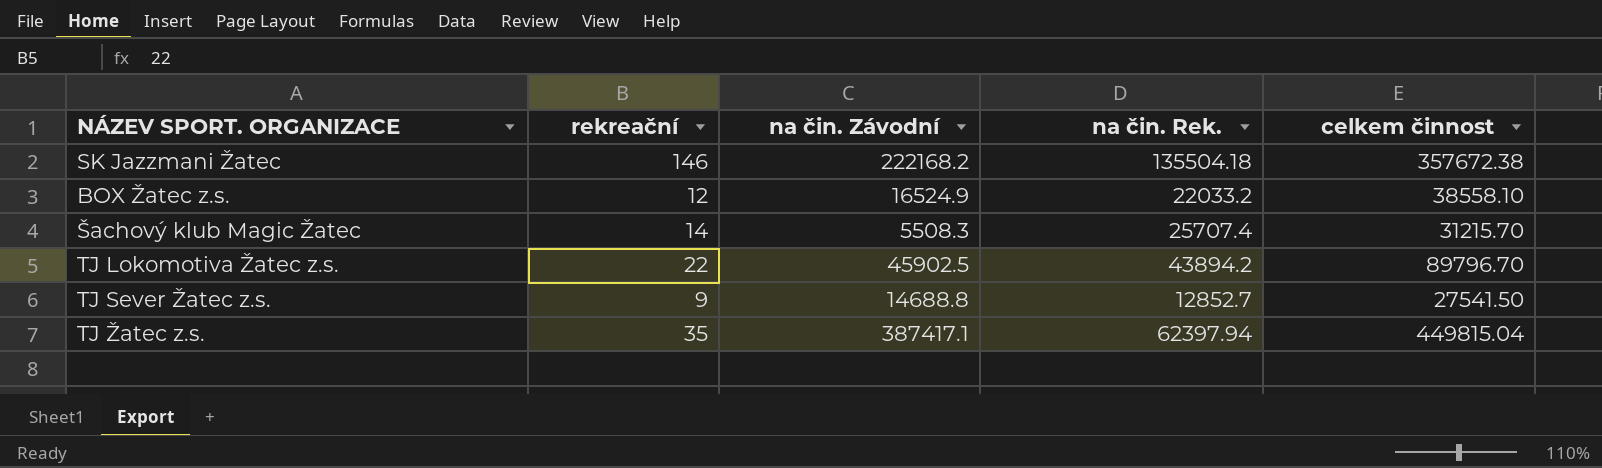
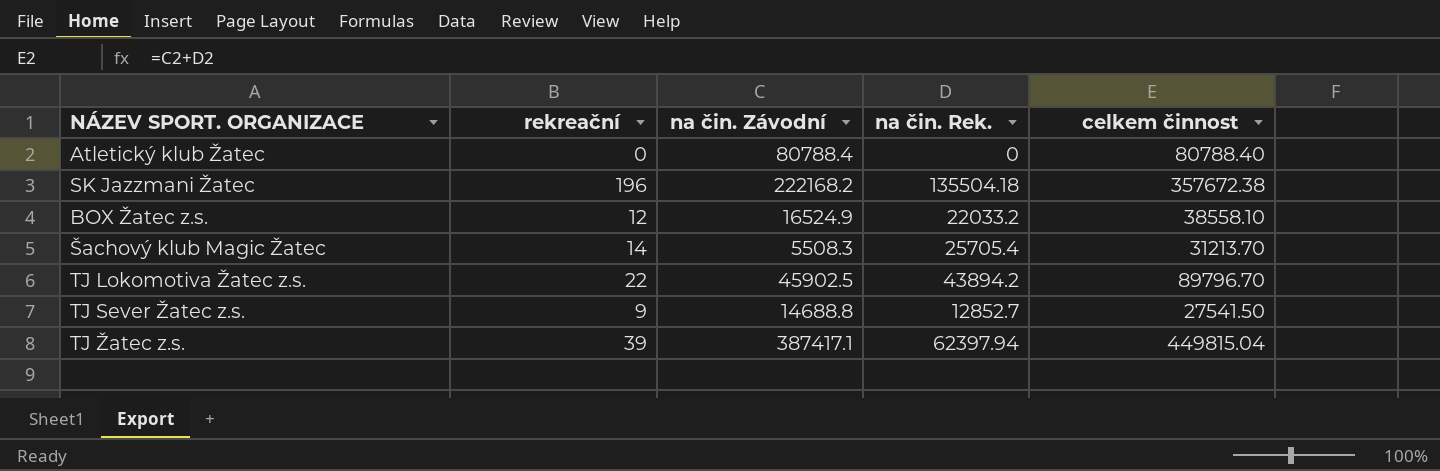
row Atletický klub Žatec: none -> 0 | 80788.4 | 0 | 80788.40
SK Jazzmani Žatec | rekreační: 146 -> 196
Šachový klub Magic Žatec | na čin. Rek.: 25707.4 -> 25705.4
Šachový klub Magic Žatec | celkem činnost: 31215.70 -> 31213.70
TJ Žatec z.s. | rekreační: 35 -> 39

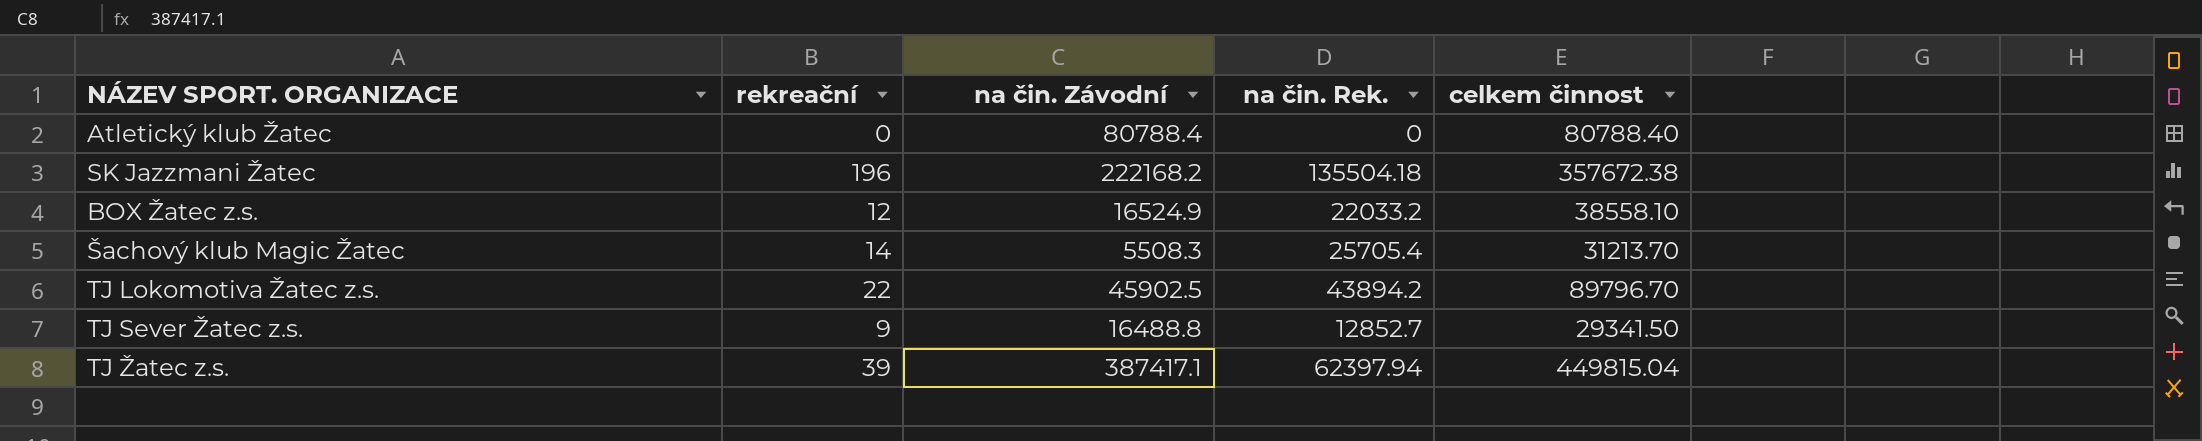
TJ Sever Žatec z.s. | na čin. Závodní: 14688.8 -> 16488.8
TJ Sever Žatec z.s. | celkem činnost: 27541.50 -> 29341.50

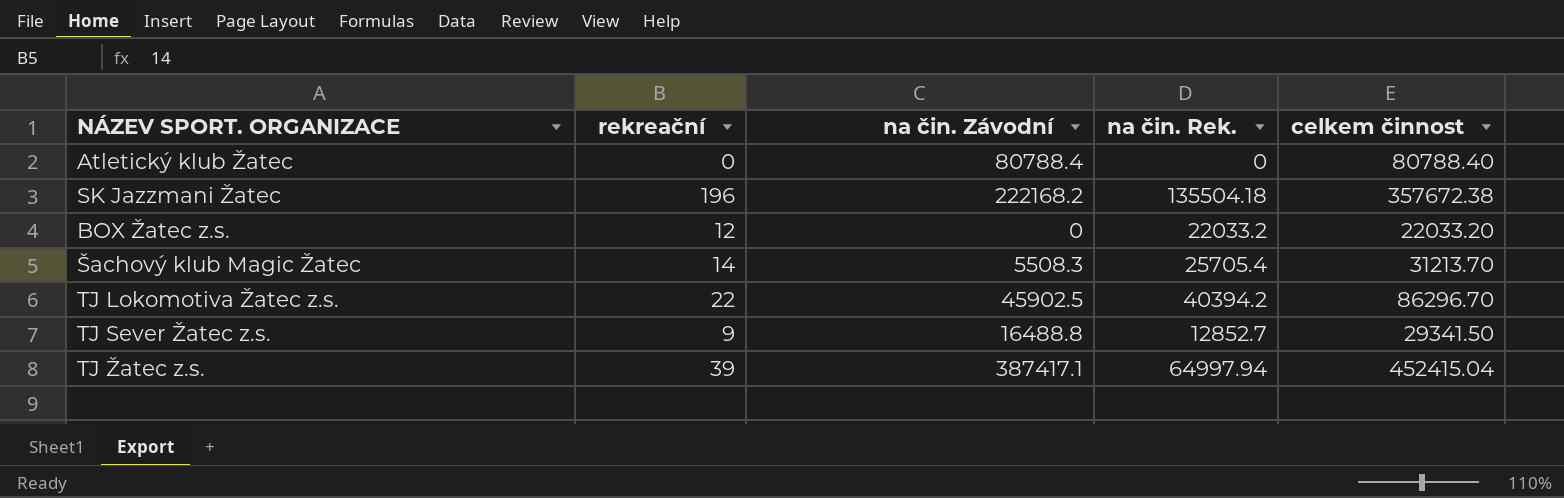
BOX Žatec z.s. | na čin. Závodní: 16524.9 -> 0
BOX Žatec z.s. | celkem činnost: 38558.10 -> 22033.20
TJ Lokomotiva Žatec z.s. | na čin. Rek.: 43894.2 -> 40394.2
TJ Lokomotiva Žatec z.s. | celkem činnost: 89796.70 -> 86296.70
TJ Žatec z.s. | na čin. Rek.: 62397.94 -> 64997.94
TJ Žatec z.s. | celkem činnost: 449815.04 -> 452415.04

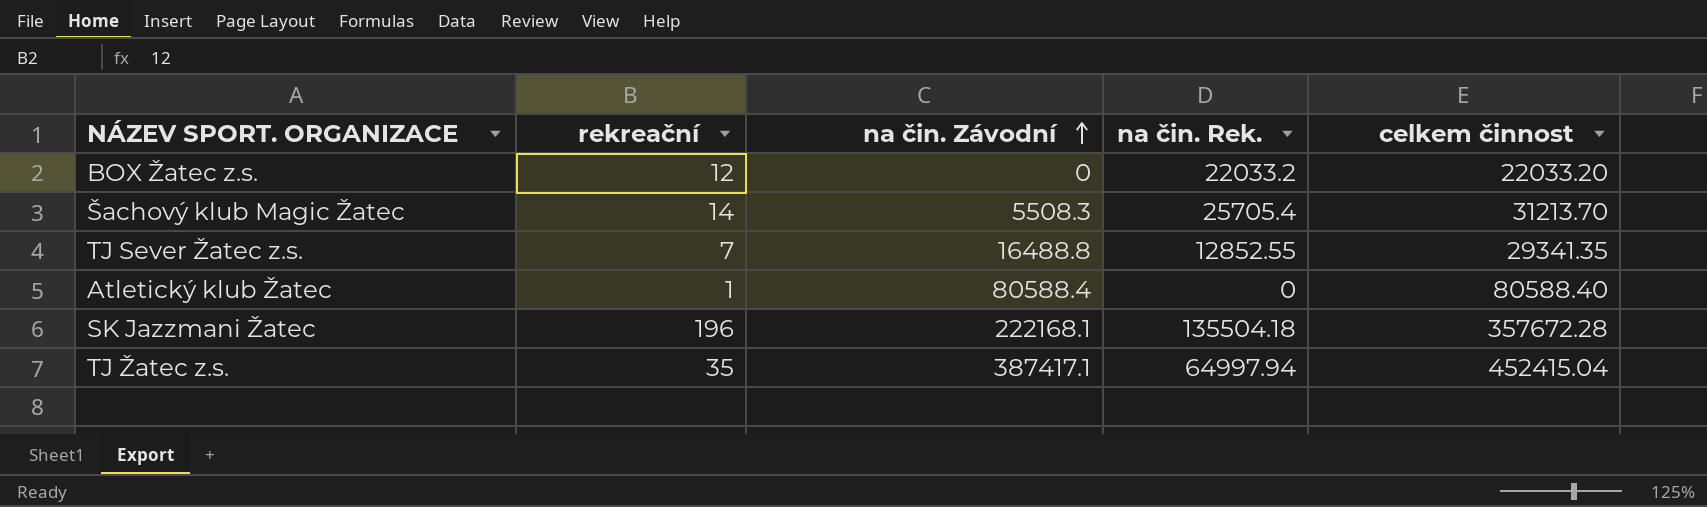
row order: none -> na čin. Závodní ascending
row TJ Lokomotiva Žatec z.s.: 22 | 45902.5 | 40394.2 | 86296.70 -> none
TJ Sever Žatec z.s. | rekreační: 9 -> 7
TJ Sever Žatec z.s. | na čin. Rek.: 12852.7 -> 12852.55
TJ Sever Žatec z.s. | celkem činnost: 29341.50 -> 29341.35
Atletický klub Žatec | rekreační: 0 -> 1
Atletický klub Žatec | na čin. Závodní: 80788.4 -> 80588.4
Atletický klub Žatec | celkem činnost: 80788.40 -> 80588.40
SK Jazzmani Žatec | na čin. Závodní: 222168.2 -> 222168.1
SK Jazzmani Žatec | celkem činnost: 357672.38 -> 357672.28
TJ Žatec z.s. | rekreační: 39 -> 35

